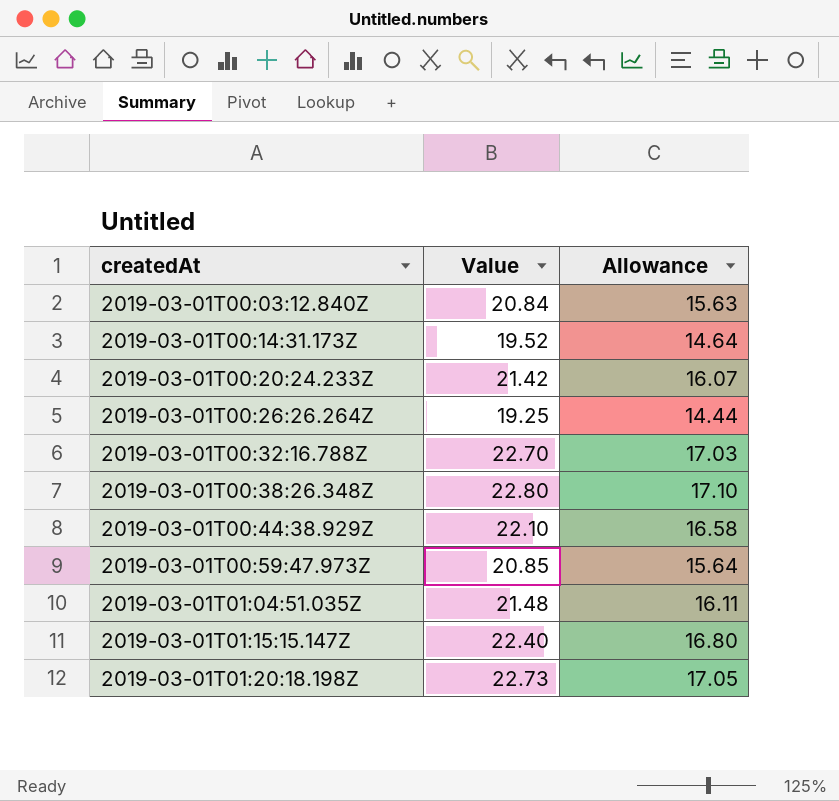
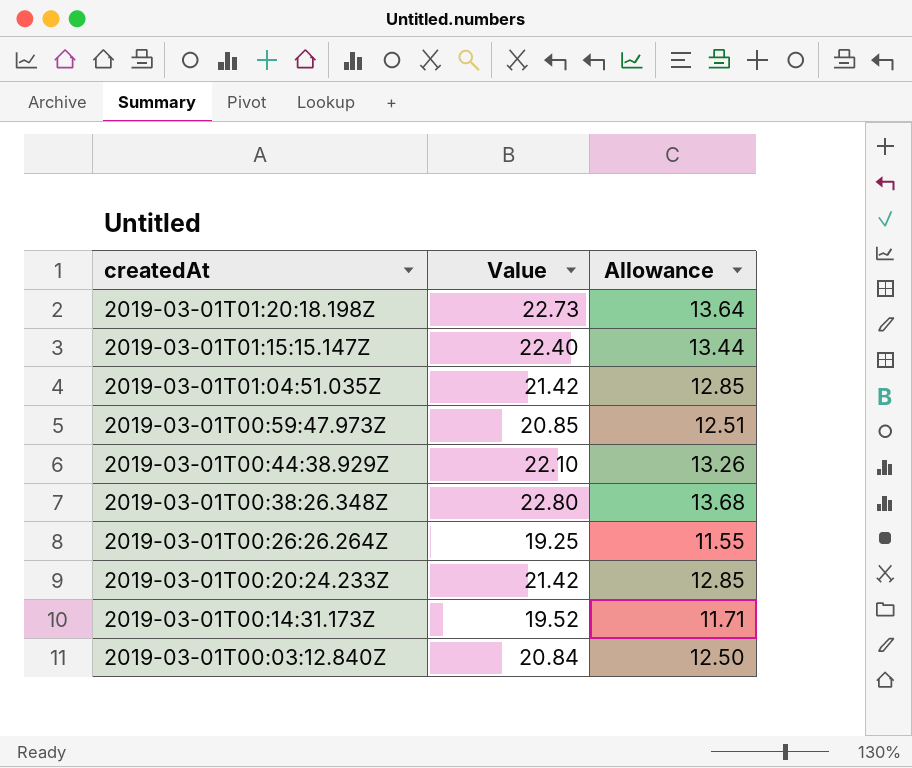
row order: createdAt ascending -> createdAt descending
column Allowance | formula: [Value] * 0.75 -> [Value] * 0.6
row 2019-03-01T00:32:16.788Z: 22.70 | 17.03 -> none
2019-03-01T01:04:51.035Z | Value: 21.48 -> 21.42

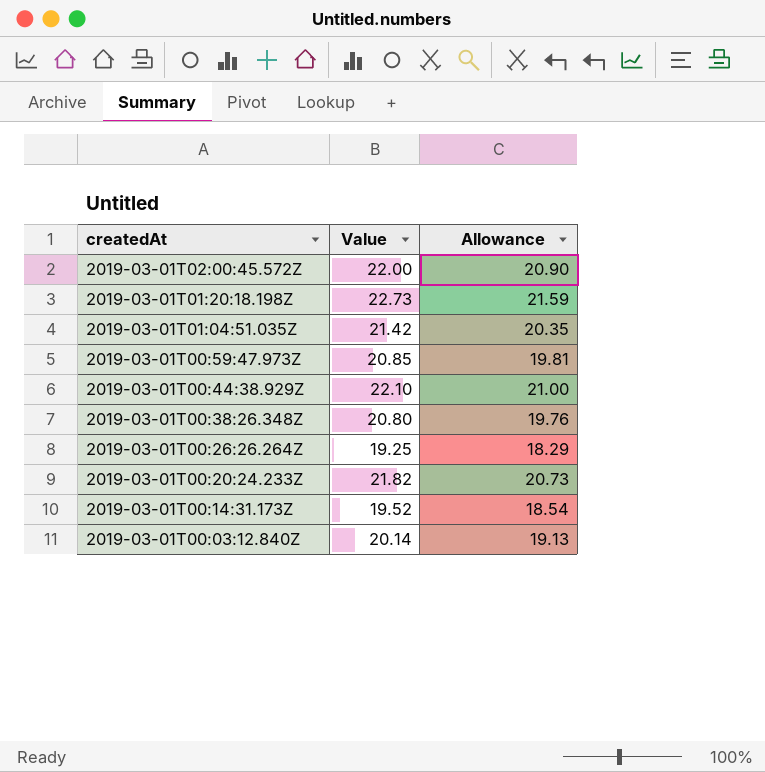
column Allowance | formula: [Value] * 0.6 -> [Value] * 0.95
row 2019-03-01T01:15:15.147Z: 22.40 | 13.44 -> none
row 2019-03-01T02:00:45.572Z: none -> 22.00 | 20.90
2019-03-01T00:38:26.348Z | Value: 22.80 -> 20.80
2019-03-01T00:20:24.233Z | Value: 21.42 -> 21.82
2019-03-01T00:03:12.840Z | Value: 20.84 -> 20.14

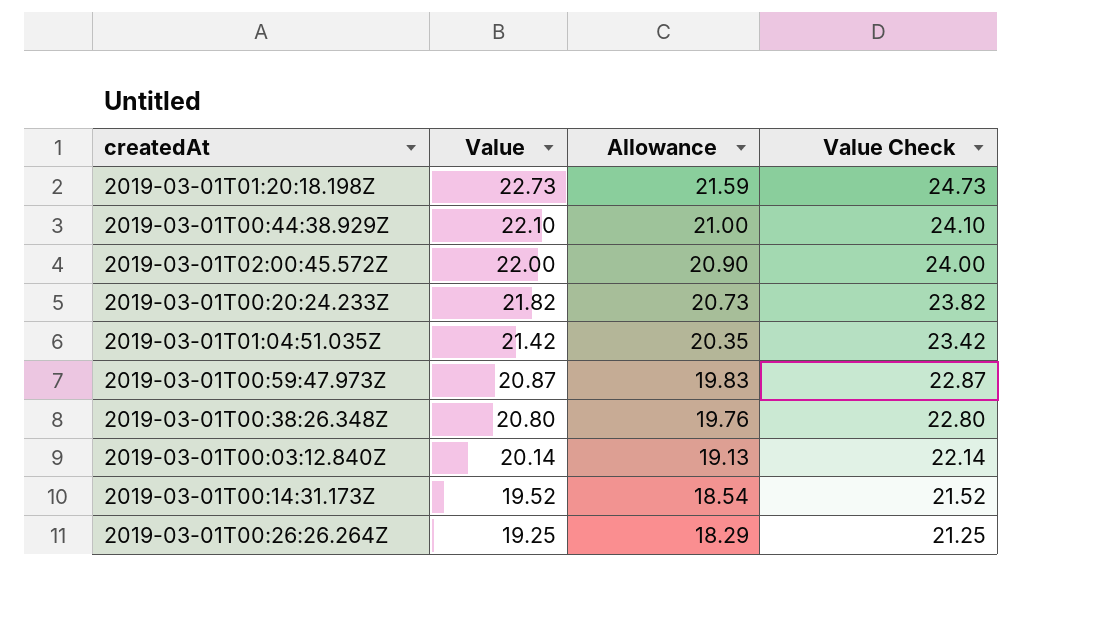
row order: createdAt descending -> Value descending
column Value Check | formula: none -> [Value] + 2
2019-03-01T00:59:47.973Z | Value: 20.85 -> 20.87
2019-03-01T00:59:47.973Z | Allowance: 19.81 -> 19.83

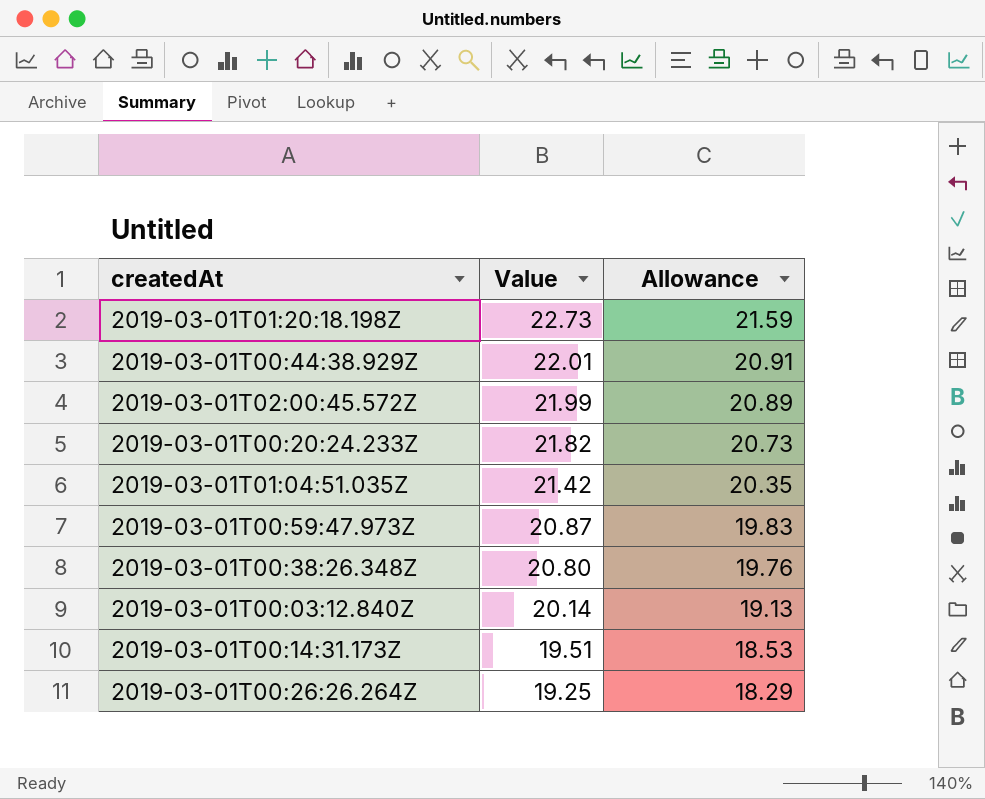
column Value Check | formula: [Value] + 2 -> none
2019-03-01T00:44:38.929Z | Value: 22.10 -> 22.01
2019-03-01T00:44:38.929Z | Allowance: 21.00 -> 20.91
2019-03-01T02:00:45.572Z | Value: 22.00 -> 21.99
2019-03-01T02:00:45.572Z | Allowance: 20.90 -> 20.89
2019-03-01T00:14:31.173Z | Value: 19.52 -> 19.51
2019-03-01T00:14:31.173Z | Allowance: 18.54 -> 18.53

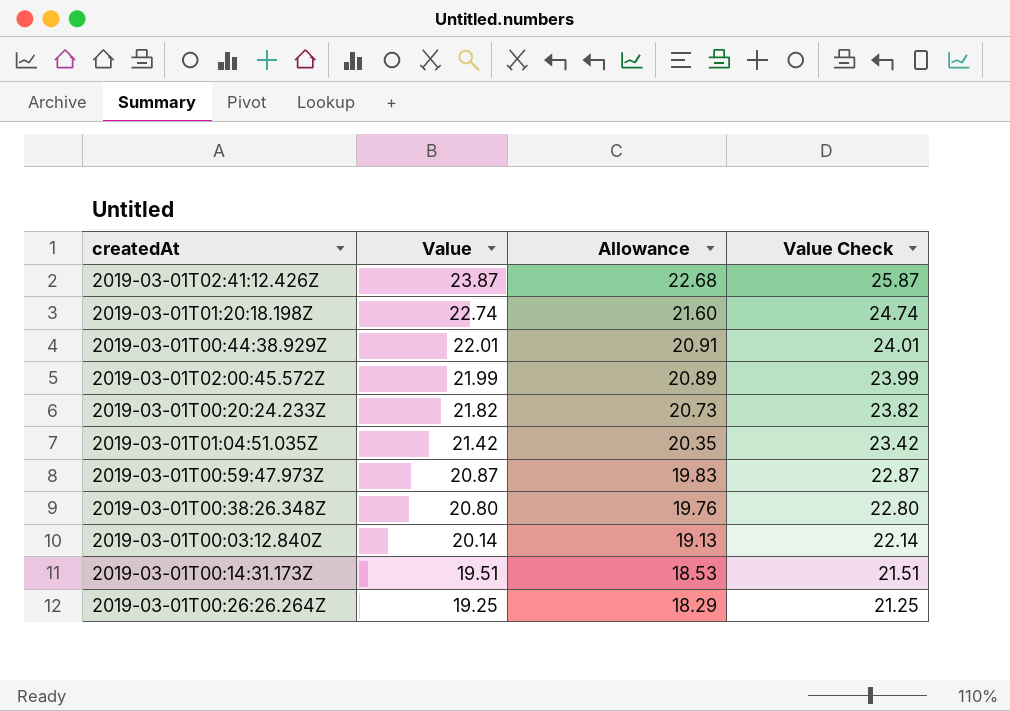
column Value Check | formula: none -> [Value] + 2
row 2019-03-01T02:41:12.426Z: none -> 23.87 | 22.68 | 25.87
2019-03-01T01:20:18.198Z | Value: 22.73 -> 22.74
2019-03-01T01:20:18.198Z | Allowance: 21.59 -> 21.60

